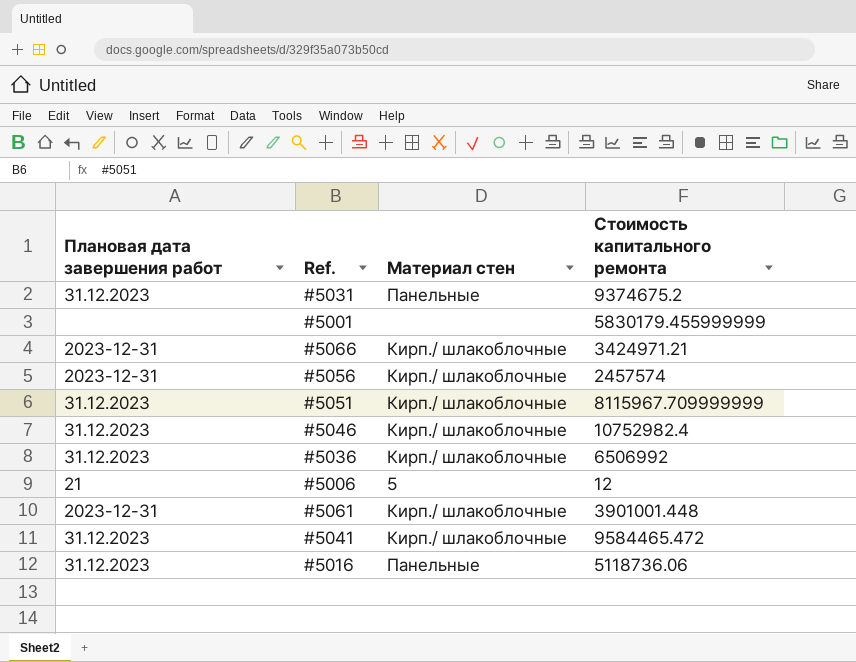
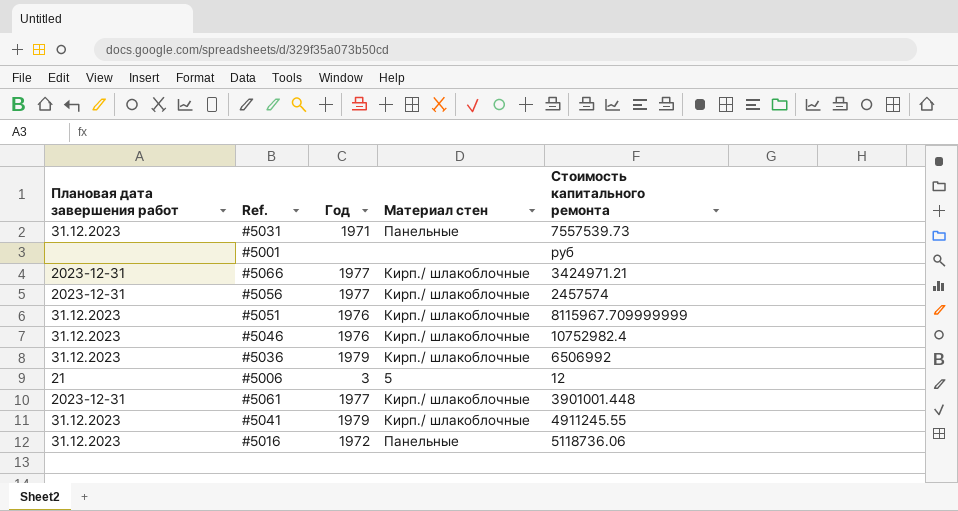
column Год | position: none -> 3
#5031 | Стоимость капитального ремонта: 9374675.2 -> 7557539.73
#5001 | Стоимость капитального ремонта: 5830179.455999999 -> руб
#5041 | Стоимость капитального ремонта: 9584465.472 -> 4911245.55

